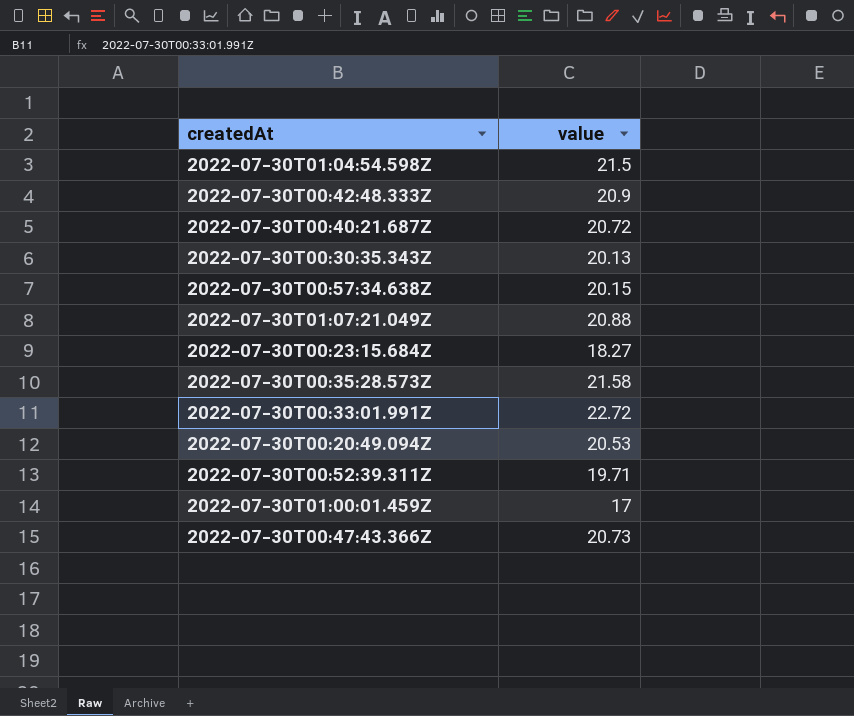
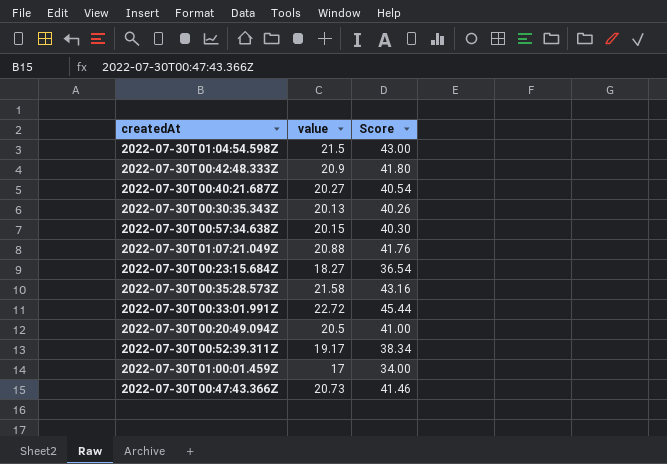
column Score | formula: none -> [value] * 2
2022-07-30T00:40:21.687Z | value: 20.72 -> 20.27
2022-07-30T00:20:49.094Z | value: 20.53 -> 20.5
2022-07-30T00:52:39.311Z | value: 19.71 -> 19.17

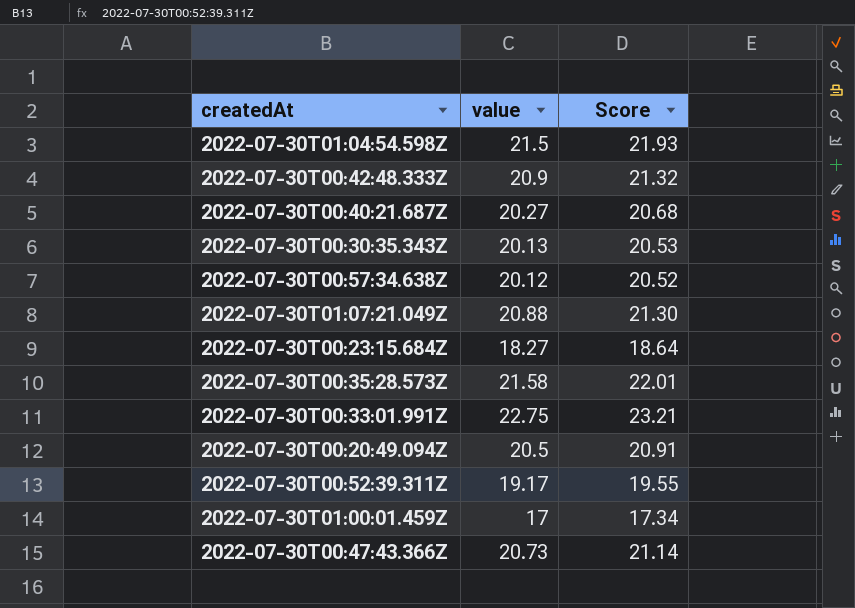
column Score | formula: [value] * 2 -> [value] * 1.02
2022-07-30T00:57:34.638Z | value: 20.15 -> 20.12
2022-07-30T00:33:01.991Z | value: 22.72 -> 22.75

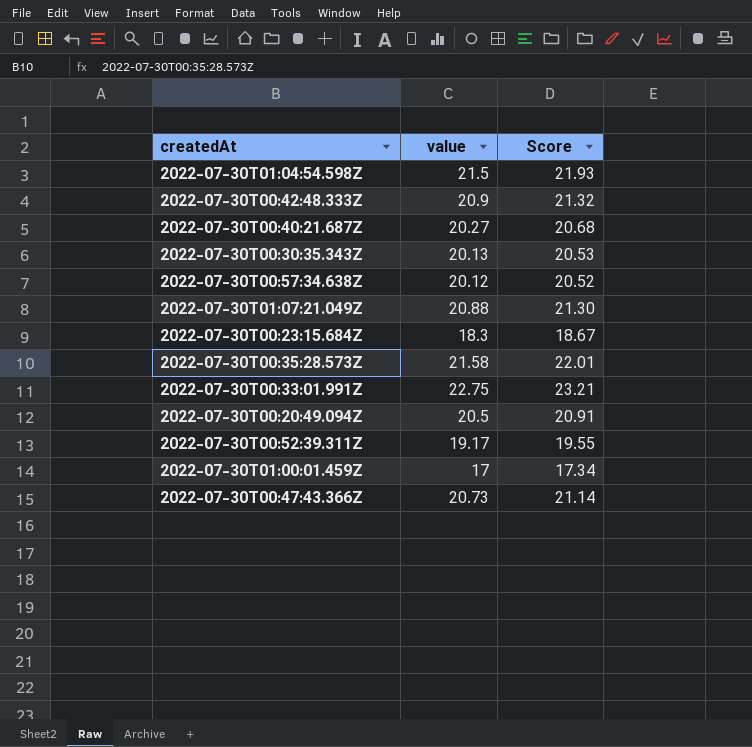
2022-07-30T00:23:15.684Z | value: 18.27 -> 18.3
2022-07-30T00:23:15.684Z | Score: 18.64 -> 18.67

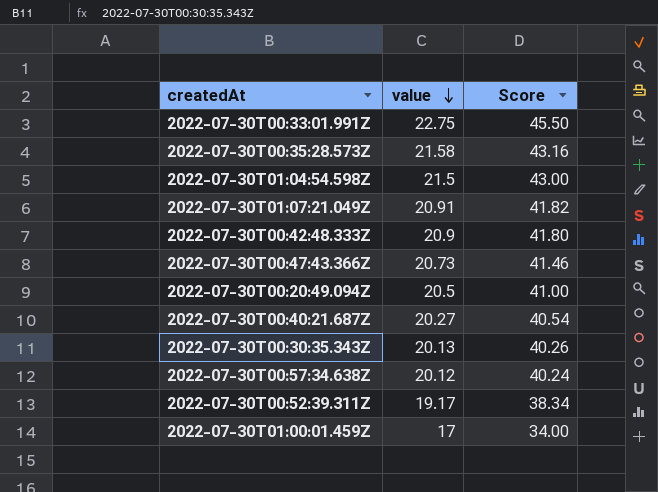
row order: none -> value descending
column Score | formula: [value] * 1.02 -> [value] * 2
row 2022-07-30T00:23:15.684Z: 18.3 | 18.67 -> none
2022-07-30T01:07:21.049Z | value: 20.88 -> 20.91

